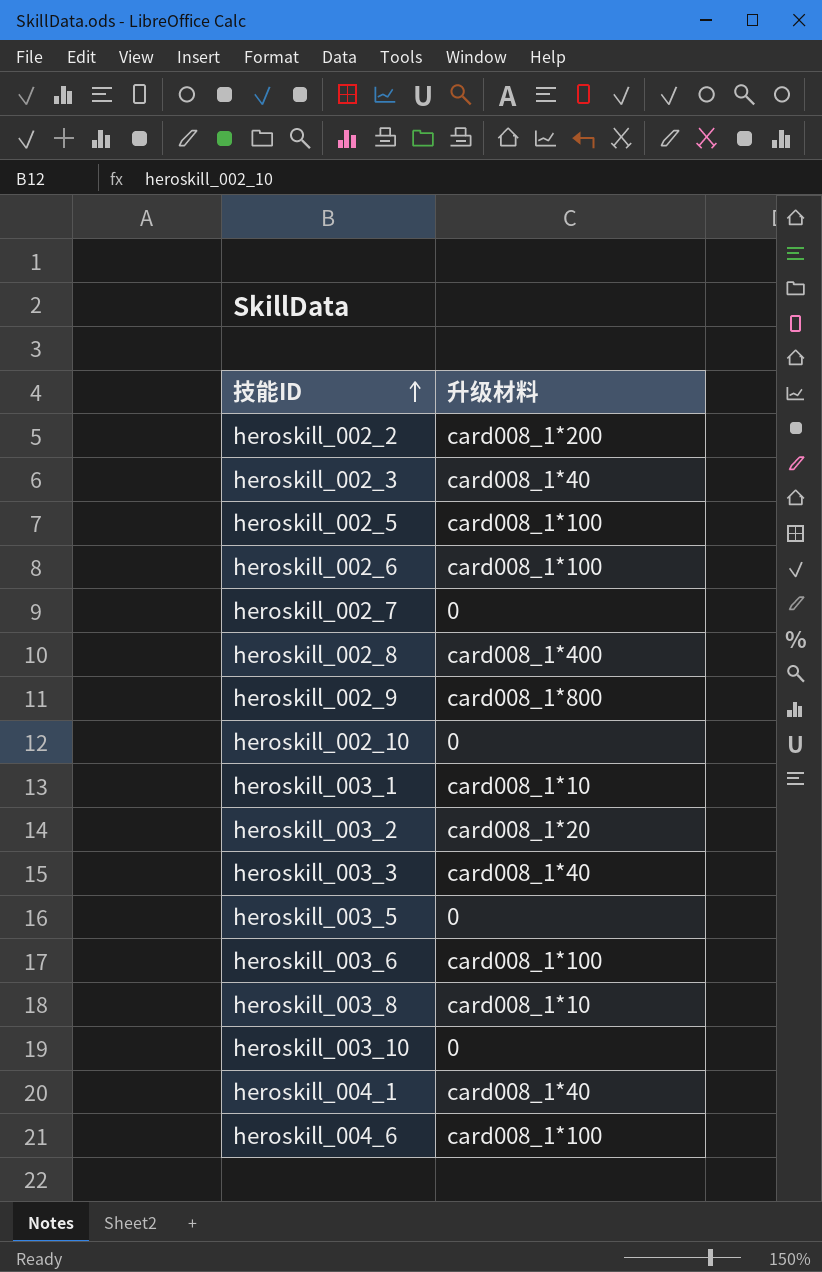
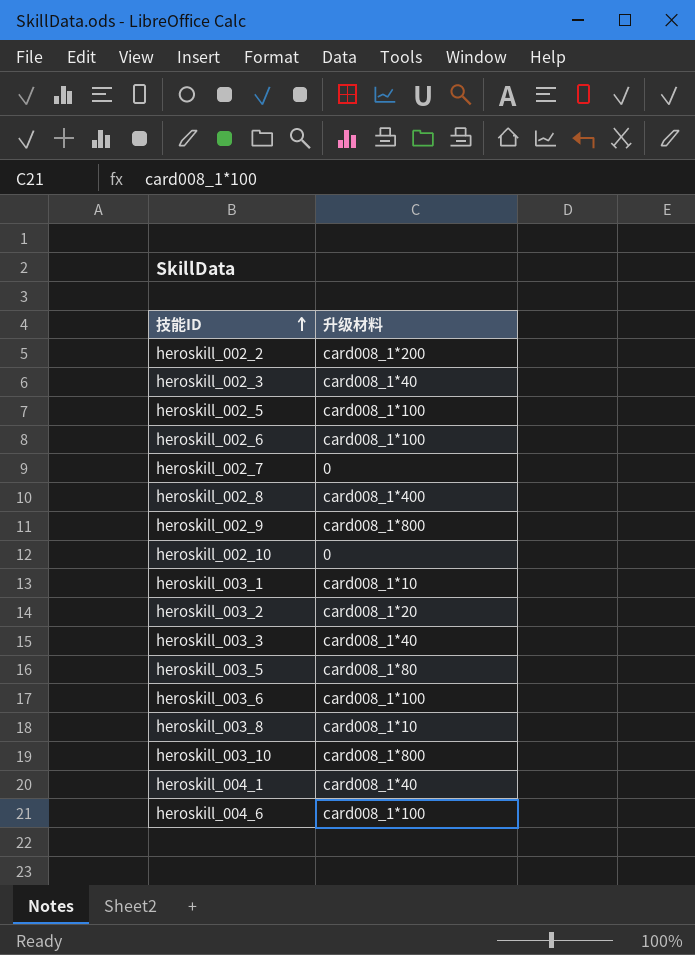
heroskill_003_5 | 升级材料: 0 -> card008_1*80
heroskill_003_10 | 升级材料: 0 -> card008_1*800

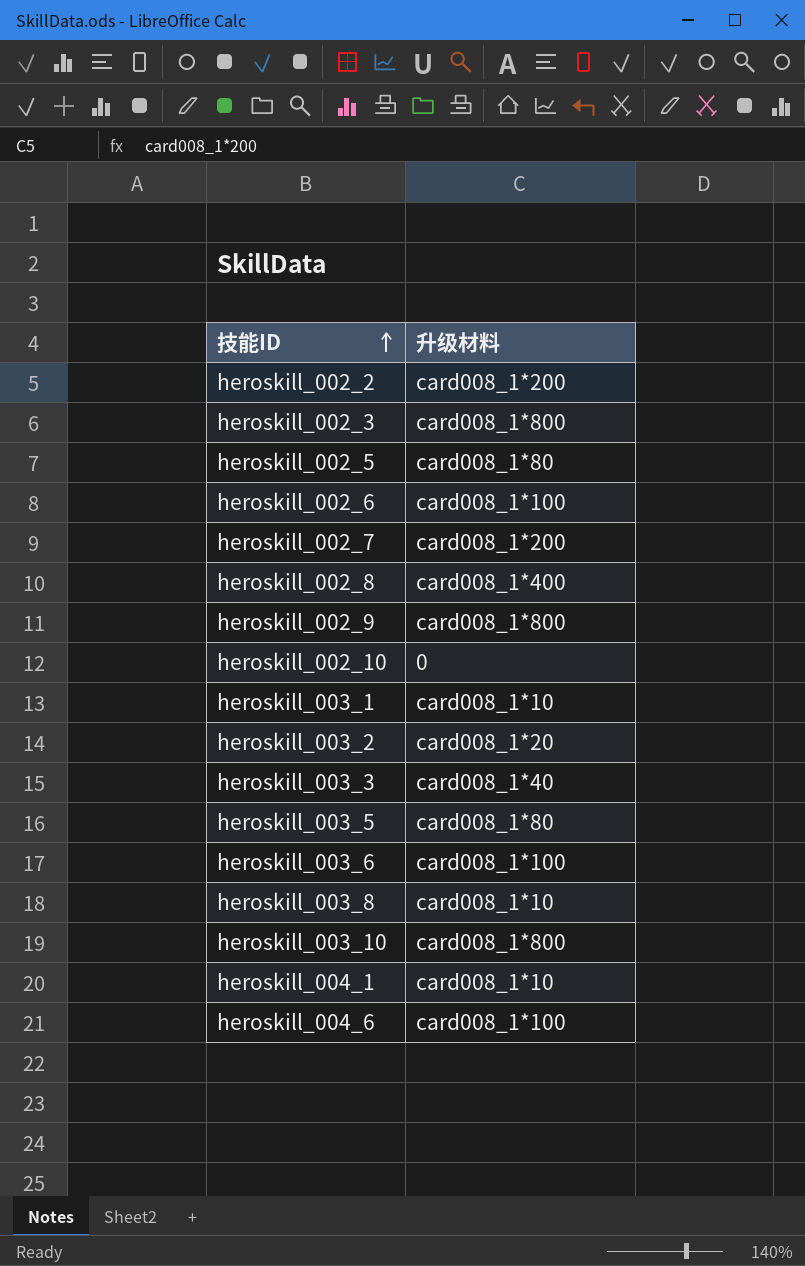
heroskill_002_3 | 升级材料: card008_1*40 -> card008_1*800
heroskill_002_5 | 升级材料: card008_1*100 -> card008_1*80
heroskill_002_7 | 升级材料: 0 -> card008_1*200
heroskill_004_1 | 升级材料: card008_1*40 -> card008_1*10

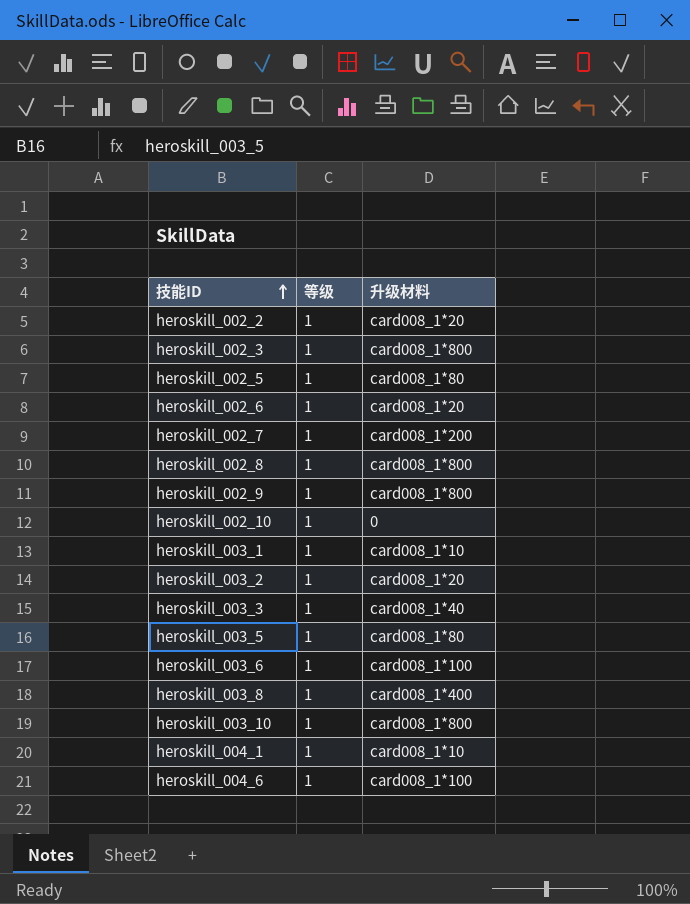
column 等级 | position: none -> 2
heroskill_002_2 | 升级材料: card008_1*200 -> card008_1*20
heroskill_002_6 | 升级材料: card008_1*100 -> card008_1*20
heroskill_002_8 | 升级材料: card008_1*400 -> card008_1*800
heroskill_003_8 | 升级材料: card008_1*10 -> card008_1*400

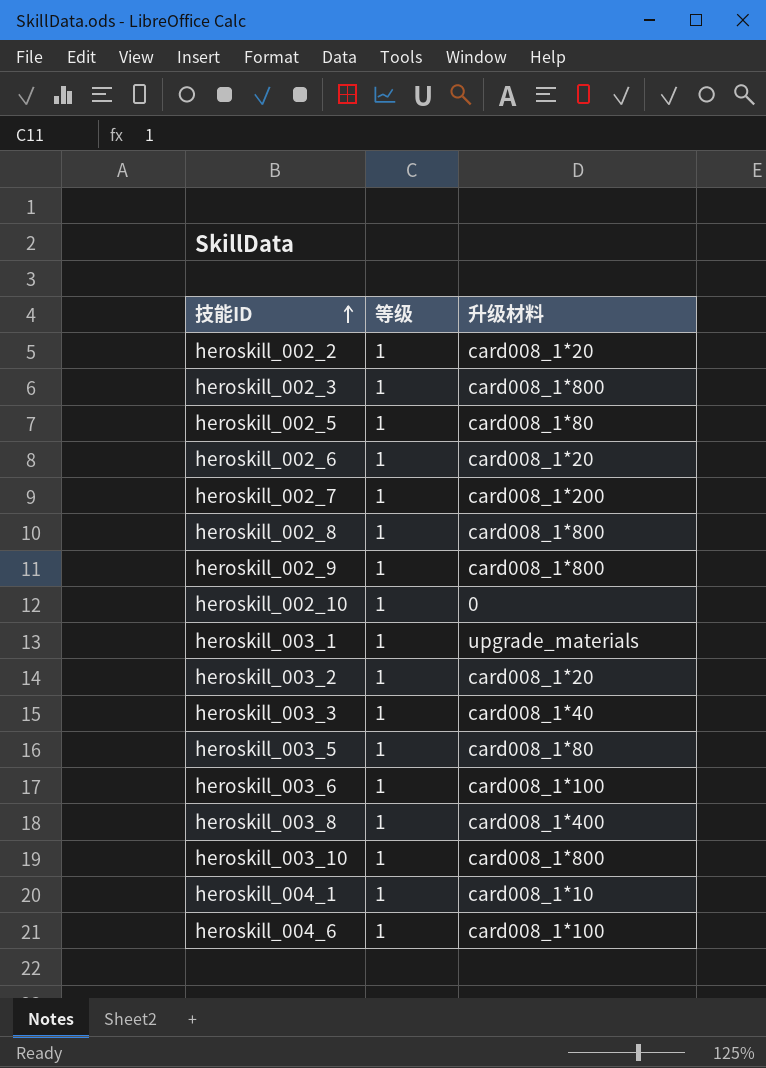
heroskill_003_1 | 升级材料: card008_1*10 -> upgrade_materials

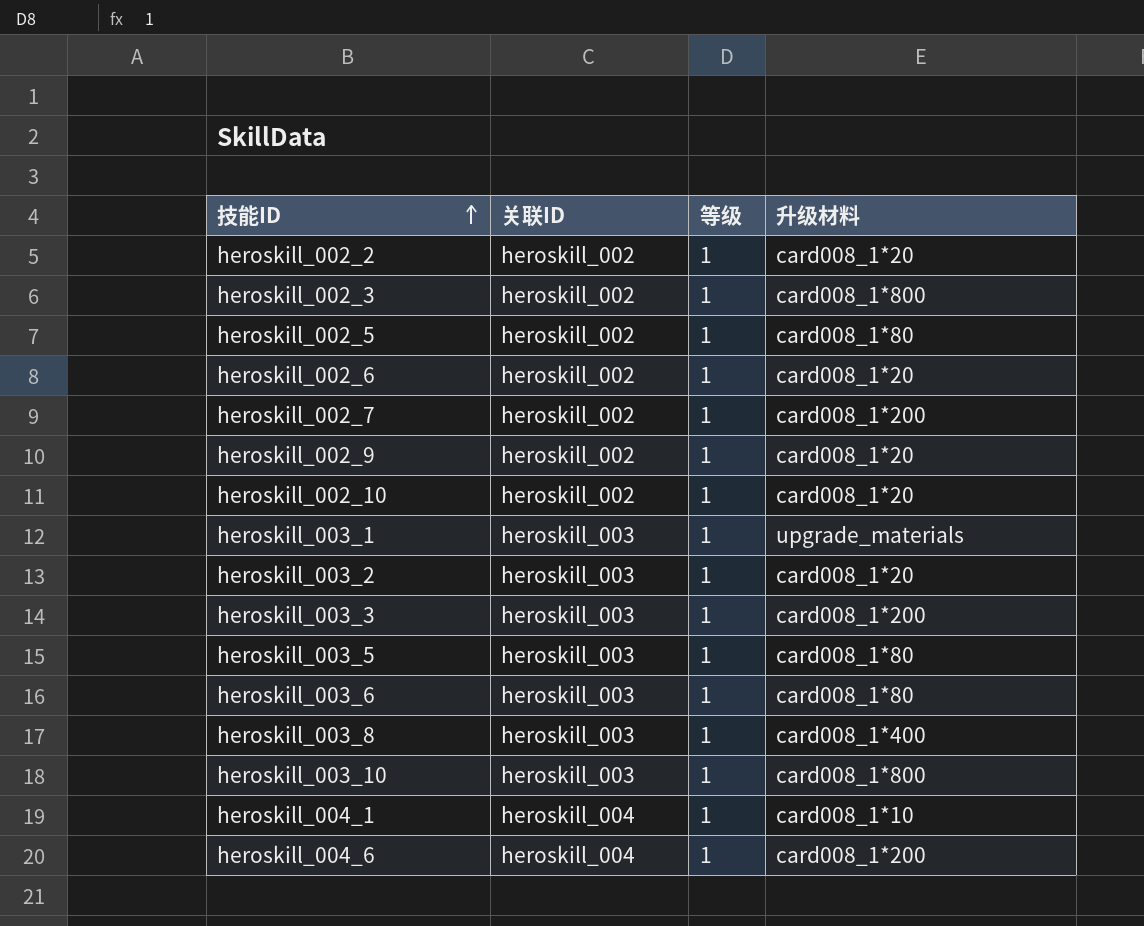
column 关联ID | position: none -> 2
row heroskill_002_8: 1 | card008_1*800 -> none
heroskill_002_9 | 升级材料: card008_1*800 -> card008_1*20
heroskill_002_10 | 升级材料: 0 -> card008_1*20
heroskill_003_3 | 升级材料: card008_1*40 -> card008_1*200
heroskill_003_6 | 升级材料: card008_1*100 -> card008_1*80
heroskill_004_6 | 升级材料: card008_1*100 -> card008_1*200

